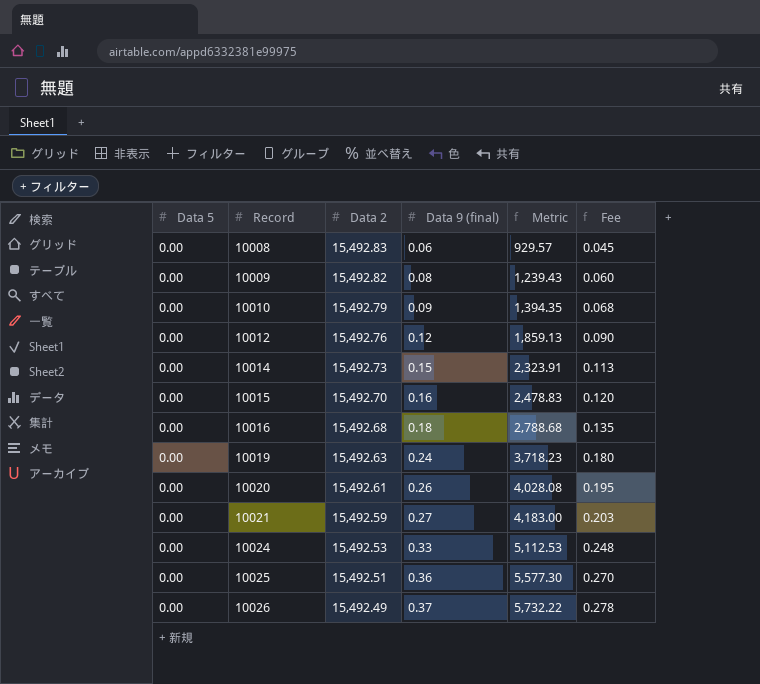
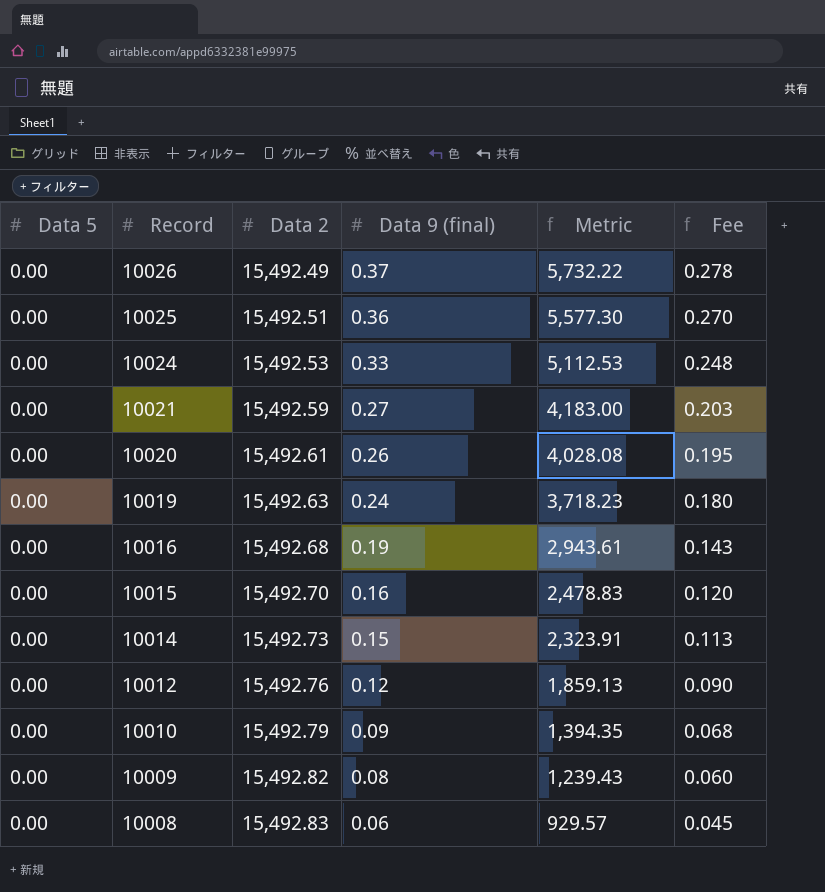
row order: Record ascending -> Record descending
10016 | Data 9 (final): 0.18 -> 0.19
10016 | Metric: 2,788.68 -> 2,943.61
10016 | Fee: 0.135 -> 0.143

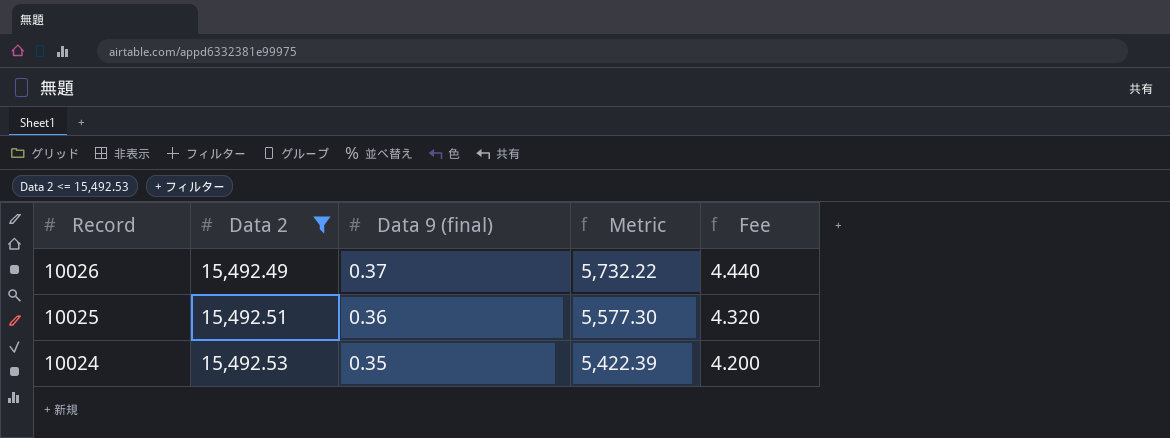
filter: none -> Data 2 <= 15,492.53
column Data 5 | position: 1 -> none
column Fee | formula: [Data 9 (final)] * 0.75 -> [Data 9 (final)] * 12
10024 | Data 9 (final): 0.33 -> 0.35
10024 | Metric: 5,112.53 -> 5,422.39

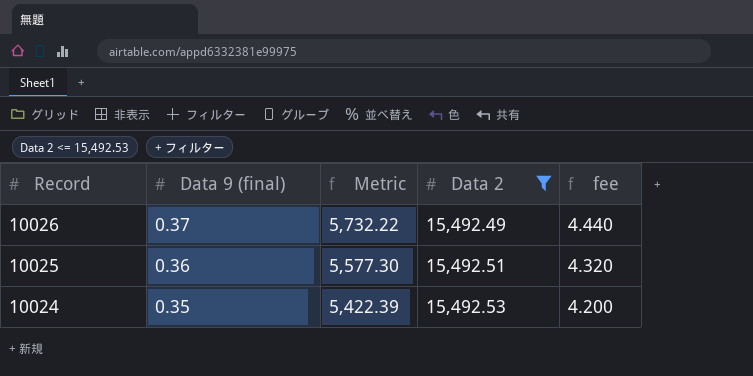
column Data 2 | position: 2 -> 4
column name: Fee -> fee

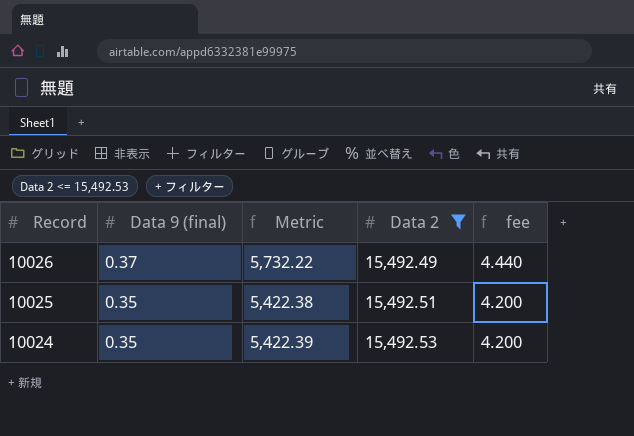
10025 | Data 9 (final): 0.36 -> 0.35
10025 | Metric: 5,577.30 -> 5,422.38
10025 | fee: 4.320 -> 4.200

